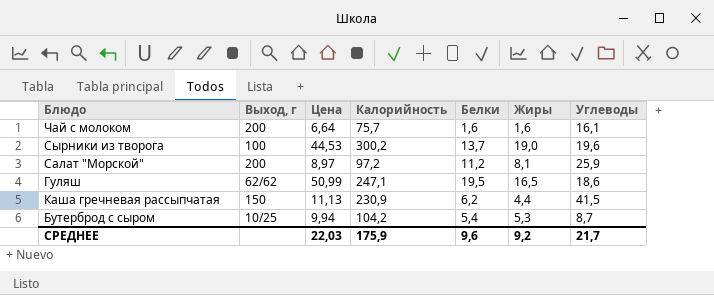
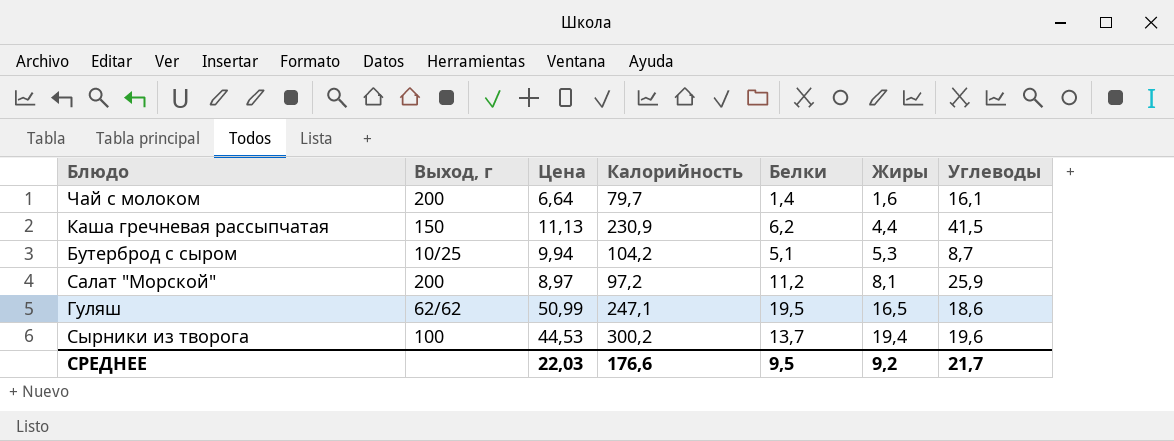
row order: none -> Жиры ascending
Чай с молоком | Калорийность: 75,7 -> 79,7
Чай с молоком | Белки: 1,6 -> 1,4
Бутерброд с сыром | Белки: 5,4 -> 5,1
Сырники из творога | Жиры: 19,0 -> 19,4
СРЕДНЕЕ | Калорийность: 175,9 -> 176,6
СРЕДНЕЕ | Белки: 9,6 -> 9,5

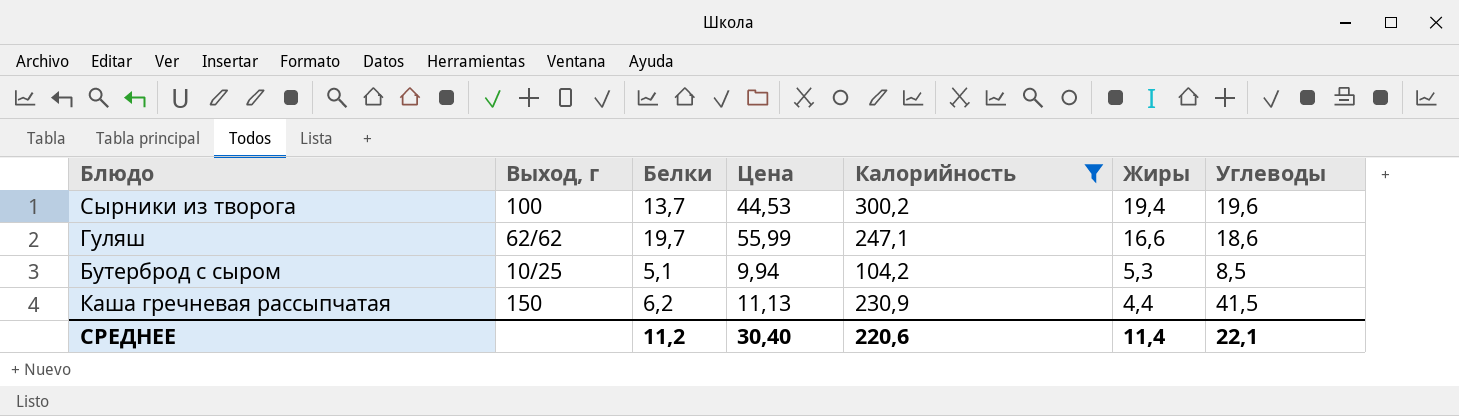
filter: none -> Калорийность >= 104,2
row order: Жиры ascending -> Жиры descending
column Белки | position: 5 -> 3
Гуляш | Белки: 19,5 -> 19,7
Гуляш | Цена: 50,99 -> 55,99
Гуляш | Жиры: 16,5 -> 16,6
Бутерброд с сыром | Углеводы: 8,7 -> 8,5
СРЕДНЕЕ | Белки: 9,5 -> 11,2
СРЕДНЕЕ | Цена: 22,03 -> 30,40
СРЕДНЕЕ | Калорийность: 176,6 -> 220,6
СРЕДНЕЕ | Жиры: 9,2 -> 11,4
СРЕДНЕЕ | Углеводы: 21,7 -> 22,1

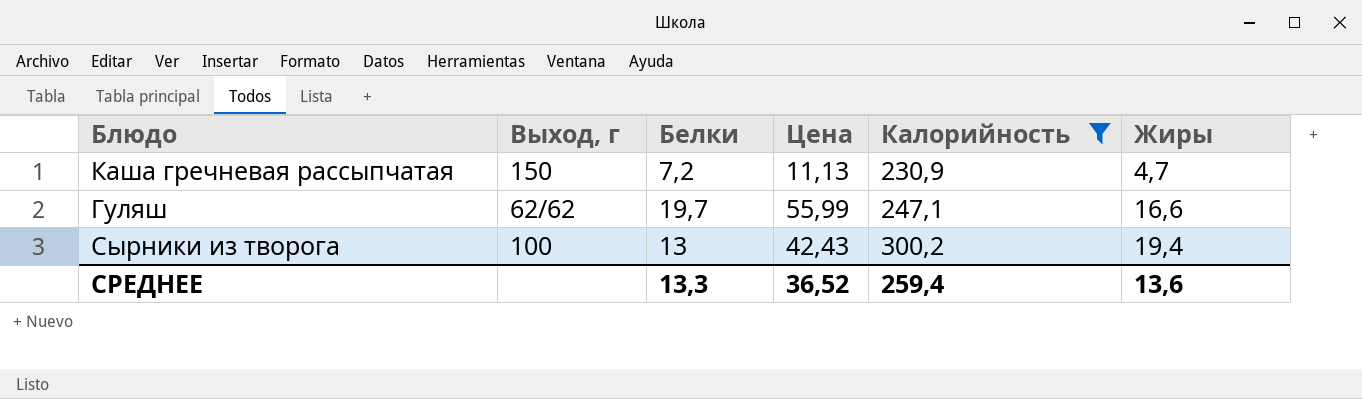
row order: Жиры descending -> Калорийность ascending
column Углеводы | position: 7 -> none
row Бутерброд с сыром: 10/25 | 5,1 | 9,94 | 104,2 | 5,3 | 8,5 -> none
Каша гречневая рассыпчатая | Белки: 6,2 -> 7,2
Каша гречневая рассыпчатая | Жиры: 4,4 -> 4,7
Сырники из творога | Белки: 13,7 -> 13
Сырники из творога | Цена: 44,53 -> 42,43
СРЕДНЕЕ | Белки: 11,2 -> 13,3
СРЕДНЕЕ | Цена: 30,40 -> 36,52
СРЕДНЕЕ | Калорийность: 220,6 -> 259,4
СРЕДНЕЕ | Жиры: 11,4 -> 13,6

